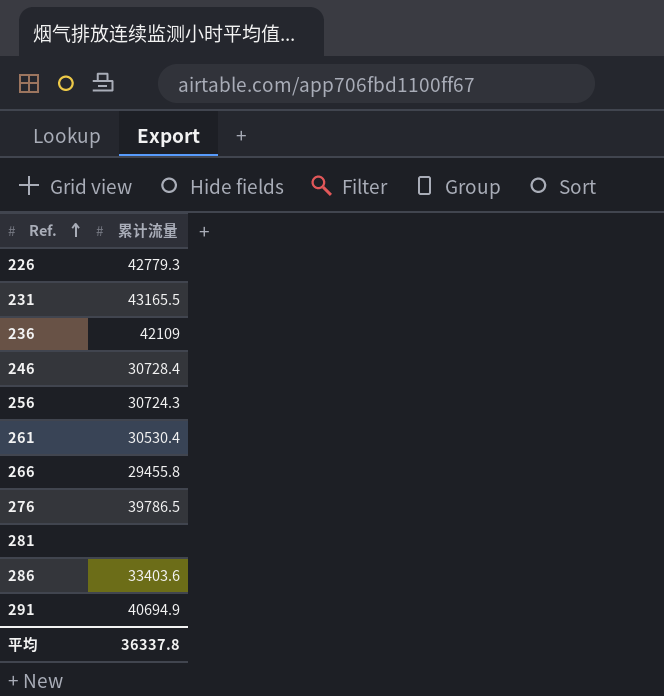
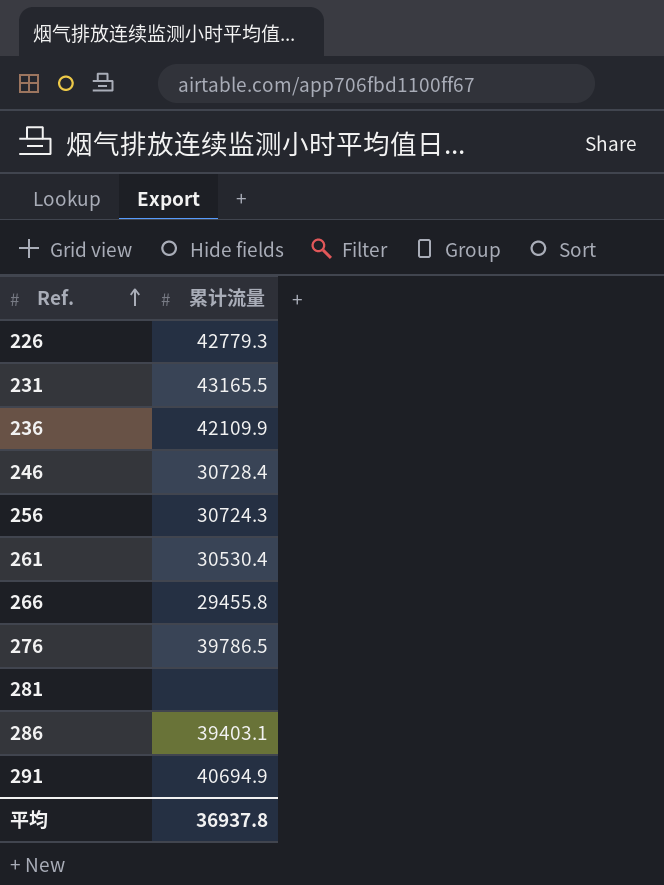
236 | 累计流量: 42109 -> 42109.9
286 | 累计流量: 33403.6 -> 39403.1
平均 | 累计流量: 36337.8 -> 36937.8

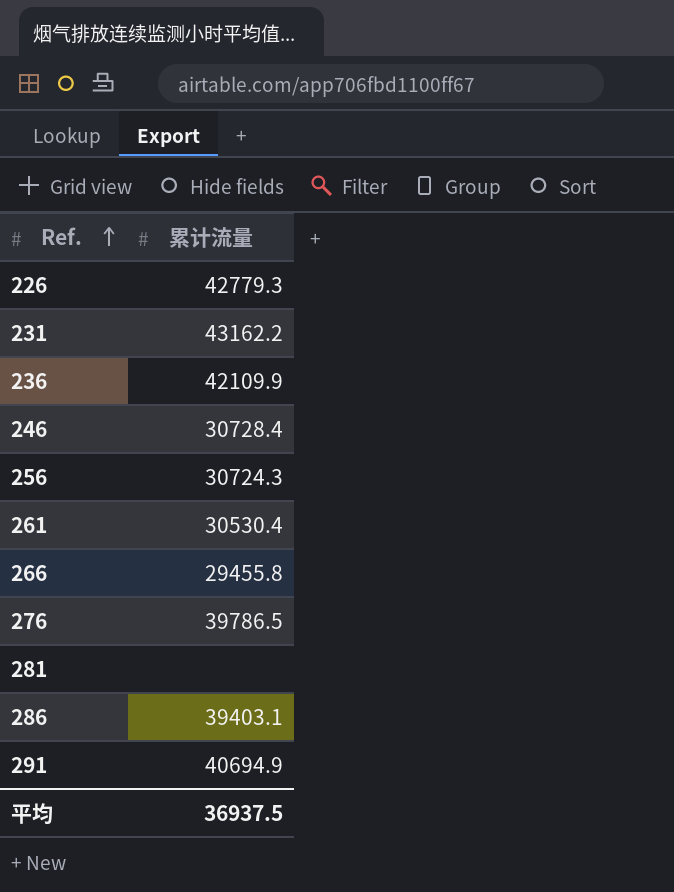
231 | 累计流量: 43165.5 -> 43162.2
平均 | 累计流量: 36937.8 -> 36937.5

